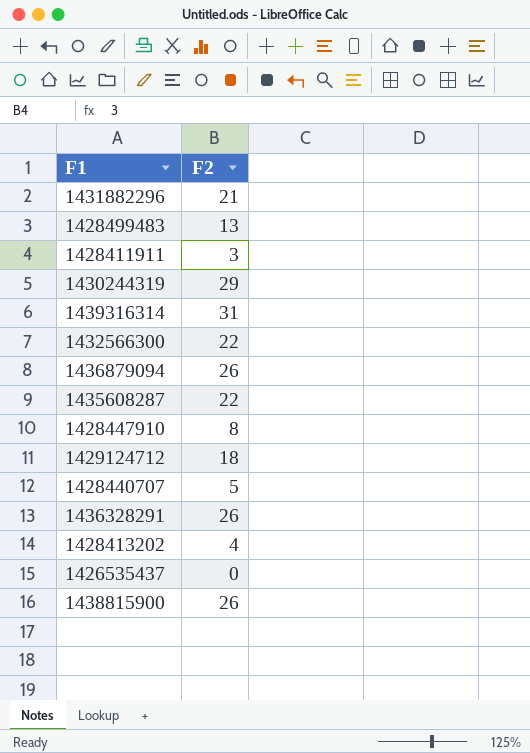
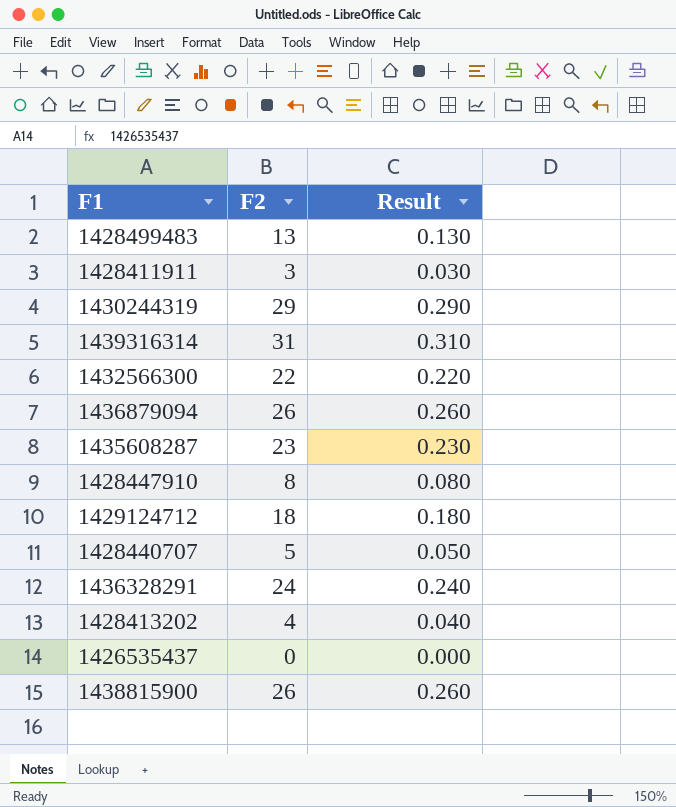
column Result | formula: none -> [F2] * 0.01
row 1431882296: 21 -> none
1435608287 | F2: 22 -> 23
1436328291 | F2: 26 -> 24

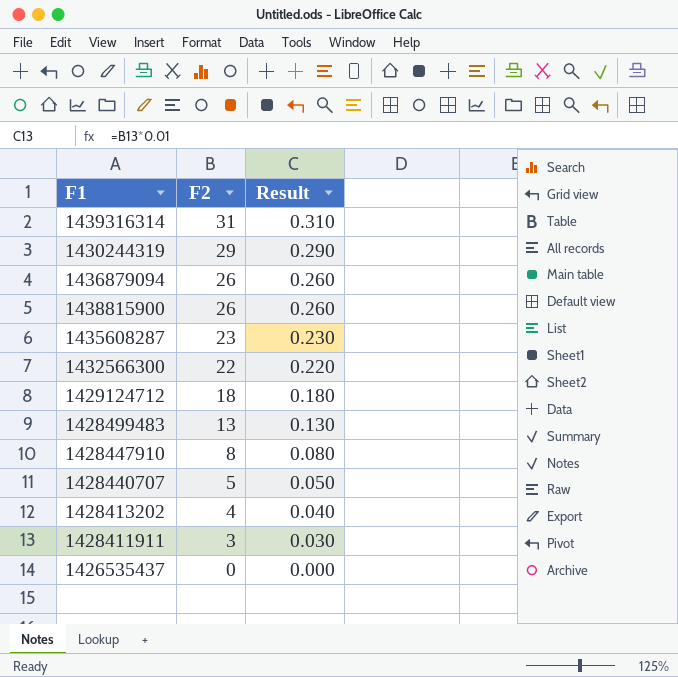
row order: none -> F2 descending
row 1436328291: 24 | 0.240 -> none

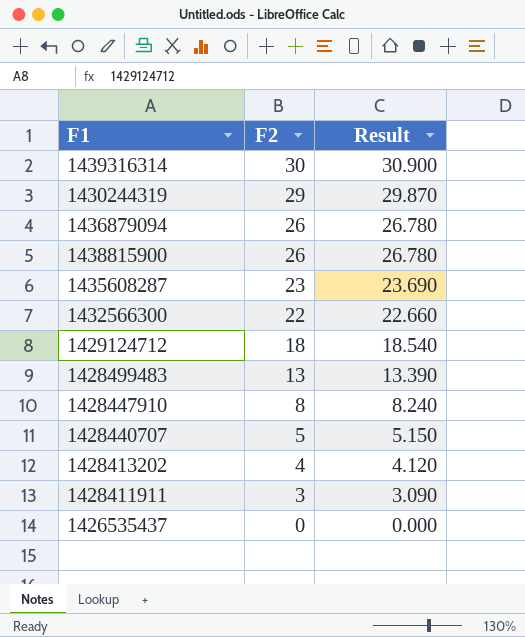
column Result | formula: [F2] * 0.01 -> [F2] * 1.03
1439316314 | F2: 31 -> 30

